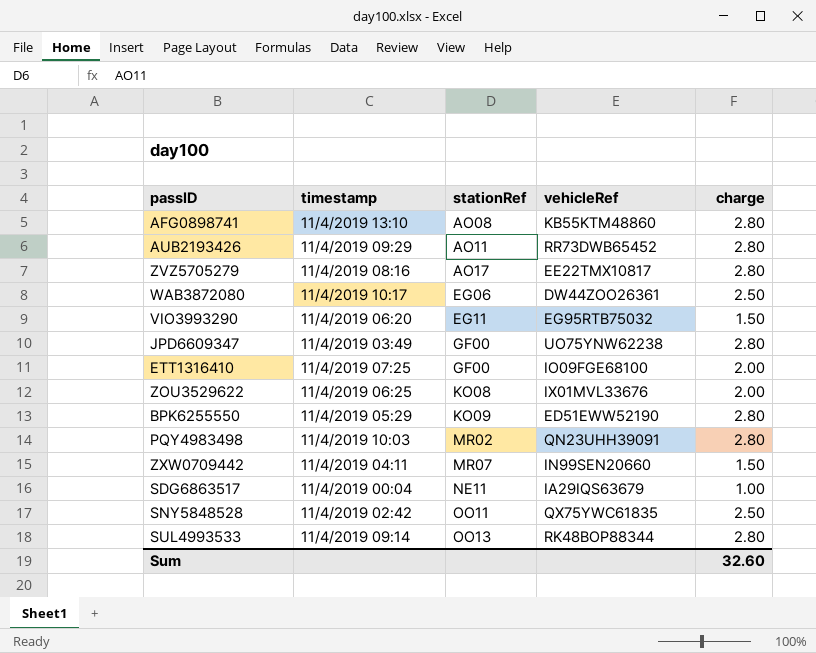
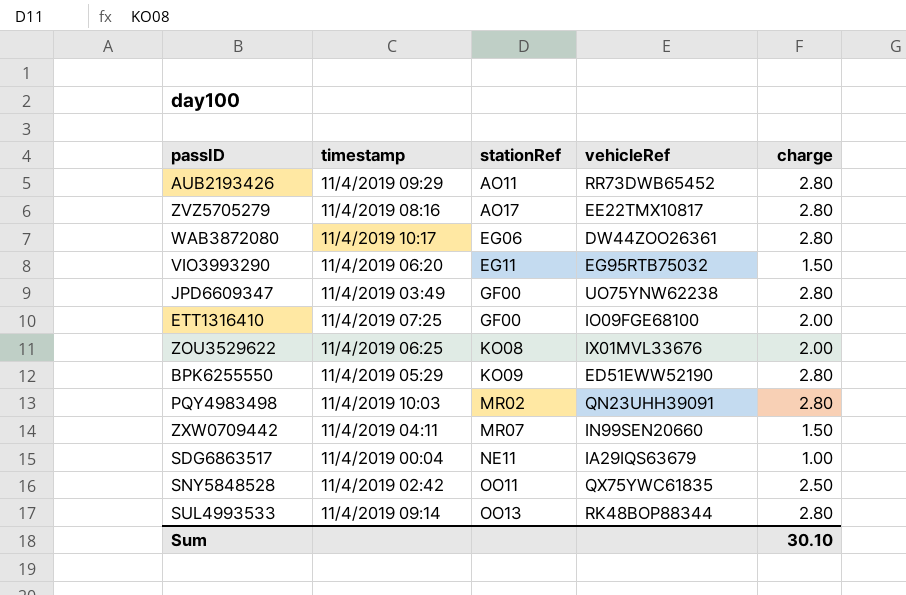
row AFG0898741: 11/4/2019 13:10 | AO08 | KB55KTM48860 | 2.80 -> none
WAB3872080 | charge: 2.50 -> 2.80
Sum | charge: 32.60 -> 30.10

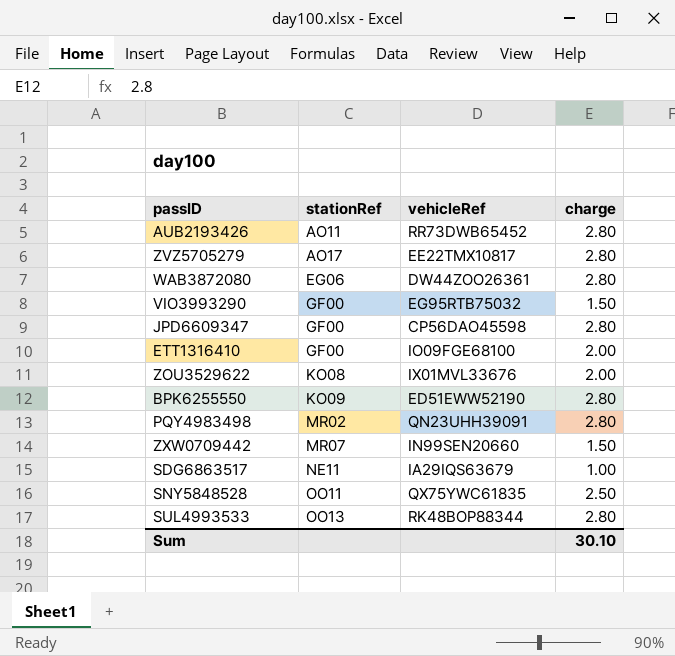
column timestamp | position: 2 -> none
VIO3993290 | stationRef: EG11 -> GF00
JPD6609347 | vehicleRef: UO75YNW62238 -> CP56DAO45598

